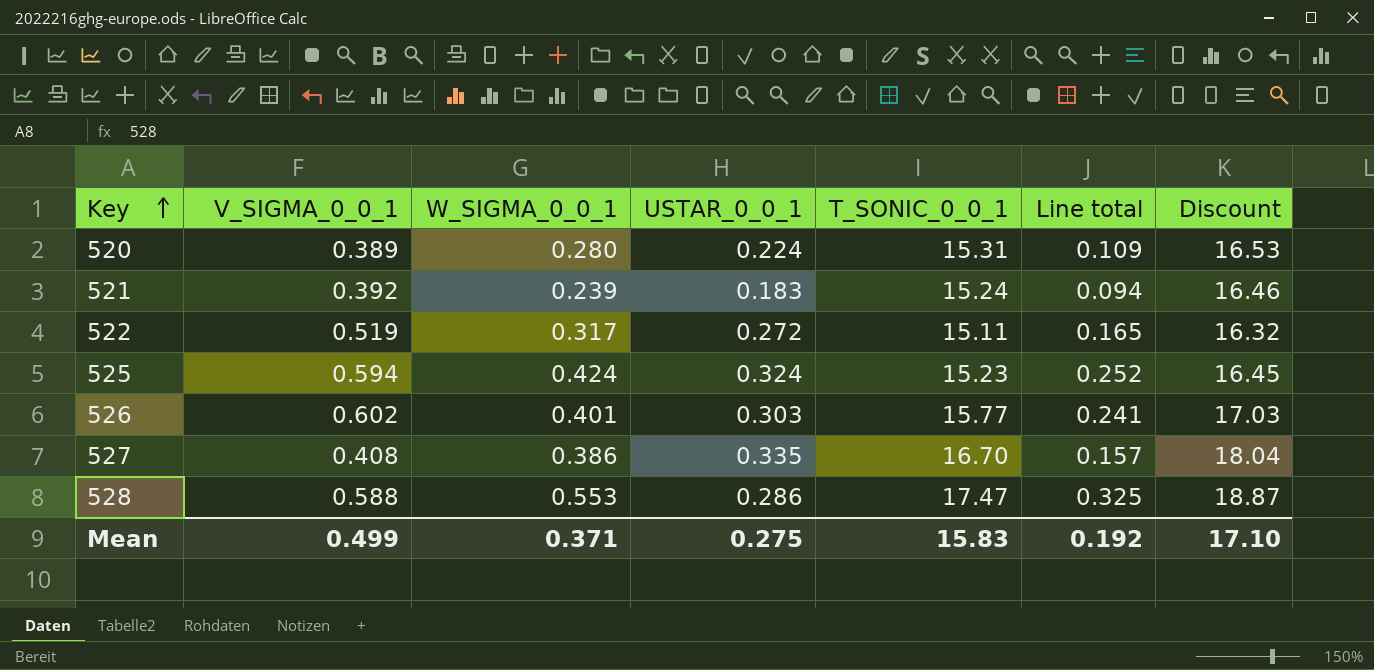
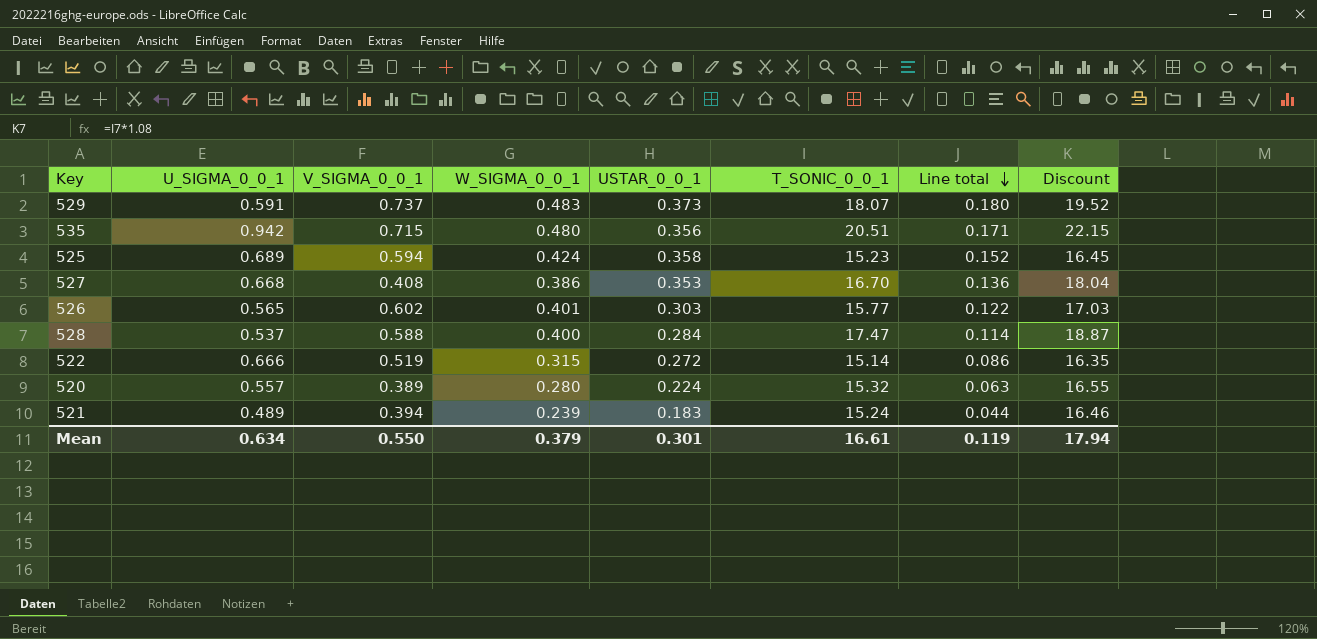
row order: Key ascending -> Line total descending
column U_SIGMA_0_0_1 | position: none -> 2
column Line total | formula: [V_SIGMA_0_0_1] * [W_SIGMA_0_0_1] -> [W_SIGMA_0_0_1] * [USTAR_0_0_1]
row 529: none -> 0.591 | 0.737 | 0.483 | 0.373 | 18.07 | 0.180 | 19.52
row 535: none -> 0.942 | 0.715 | 0.480 | 0.356 | 20.51 | 0.171 | 22.15
525 | USTAR_0_0_1: 0.324 -> 0.358
527 | USTAR_0_0_1: 0.335 -> 0.353
528 | W_SIGMA_0_0_1: 0.553 -> 0.400
528 | USTAR_0_0_1: 0.286 -> 0.284
522 | W_SIGMA_0_0_1: 0.317 -> 0.315
522 | T_SONIC_0_0_1: 15.11 -> 15.14
522 | Discount: 16.32 -> 16.35
520 | T_SONIC_0_0_1: 15.31 -> 15.32
520 | Discount: 16.53 -> 16.55
521 | V_SIGMA_0_0_1: 0.392 -> 0.394
Mean | V_SIGMA_0_0_1: 0.499 -> 0.550
Mean | W_SIGMA_0_0_1: 0.371 -> 0.379
Mean | USTAR_0_0_1: 0.275 -> 0.301
Mean | T_SONIC_0_0_1: 15.83 -> 16.61
Mean | Line total: 0.192 -> 0.119
Mean | Discount: 17.10 -> 17.94

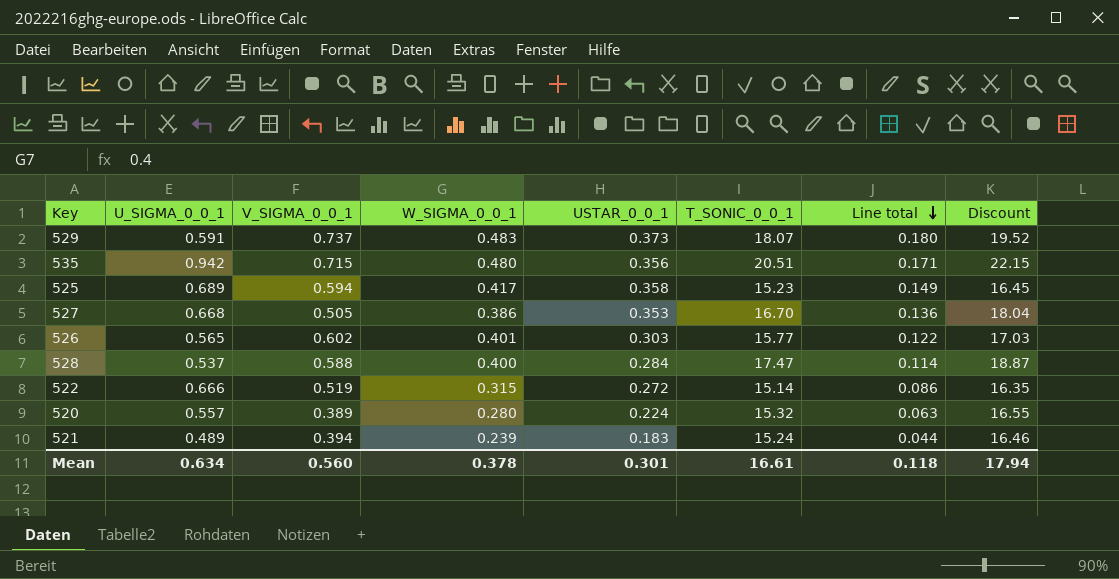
525 | W_SIGMA_0_0_1: 0.424 -> 0.417
525 | Line total: 0.152 -> 0.149
527 | V_SIGMA_0_0_1: 0.408 -> 0.505
Mean | V_SIGMA_0_0_1: 0.550 -> 0.560
Mean | W_SIGMA_0_0_1: 0.379 -> 0.378
Mean | Line total: 0.119 -> 0.118

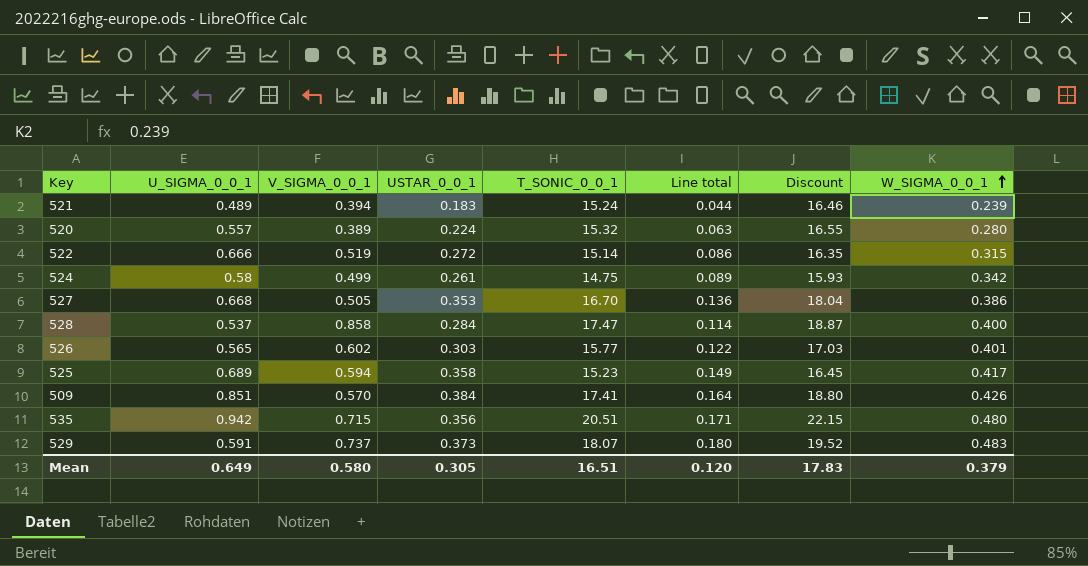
row order: Line total descending -> W_SIGMA_0_0_1 ascending
column W_SIGMA_0_0_1 | position: 4 -> 8
row 524: none -> 0.58 | 0.499 | 0.261 | 14.75 | 0.089 | 15.93 | 0.342
528 | V_SIGMA_0_0_1: 0.588 -> 0.858
row 509: none -> 0.851 | 0.570 | 0.384 | 17.41 | 0.164 | 18.80 | 0.426
Mean | U_SIGMA_0_0_1: 0.634 -> 0.649
Mean | V_SIGMA_0_0_1: 0.560 -> 0.580
Mean | USTAR_0_0_1: 0.301 -> 0.305
Mean | T_SONIC_0_0_1: 16.61 -> 16.51
Mean | Line total: 0.118 -> 0.120
Mean | Discount: 17.94 -> 17.83
Mean | W_SIGMA_0_0_1: 0.378 -> 0.379

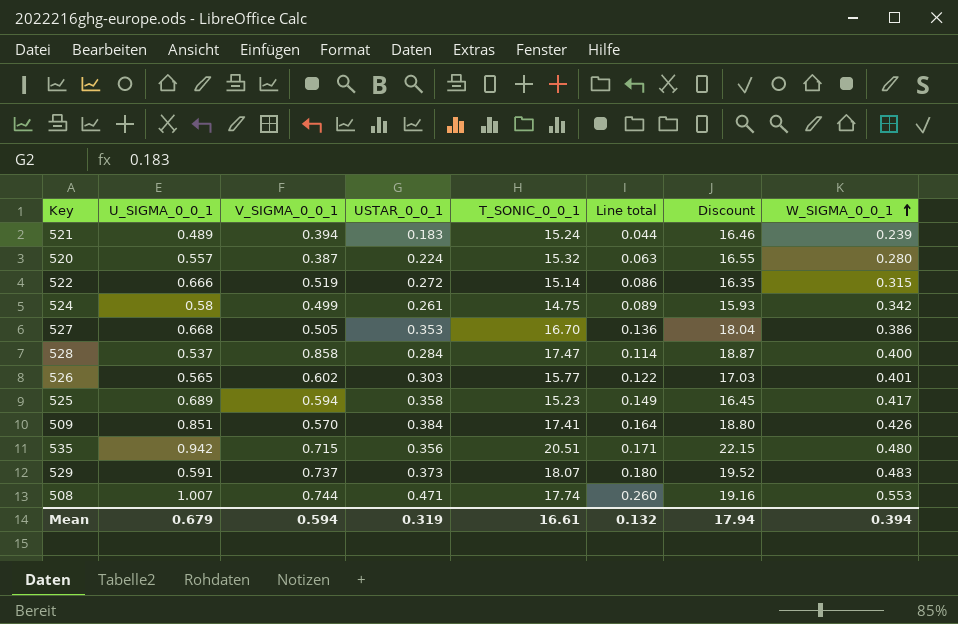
520 | V_SIGMA_0_0_1: 0.389 -> 0.387
row 508: none -> 1.007 | 0.744 | 0.471 | 17.74 | 0.260 | 19.16 | 0.553
Mean | U_SIGMA_0_0_1: 0.649 -> 0.679
Mean | V_SIGMA_0_0_1: 0.580 -> 0.594
Mean | USTAR_0_0_1: 0.305 -> 0.319
Mean | T_SONIC_0_0_1: 16.51 -> 16.61
Mean | Line total: 0.120 -> 0.132
Mean | Discount: 17.83 -> 17.94
Mean | W_SIGMA_0_0_1: 0.379 -> 0.394

